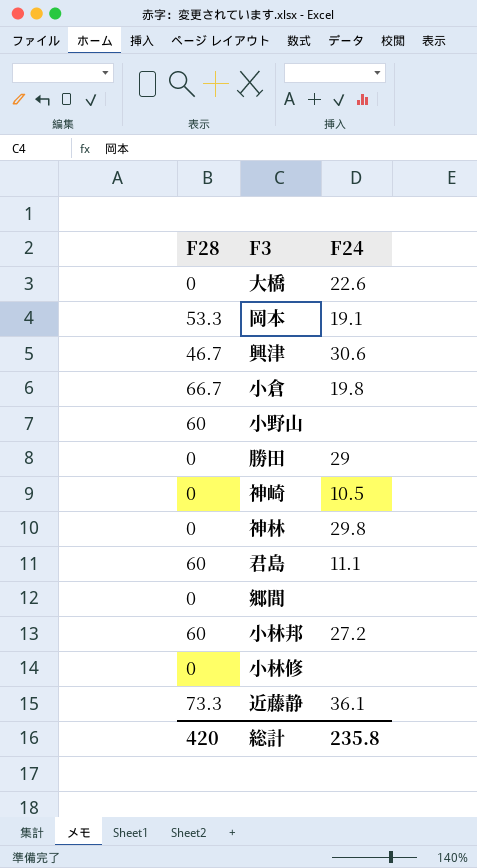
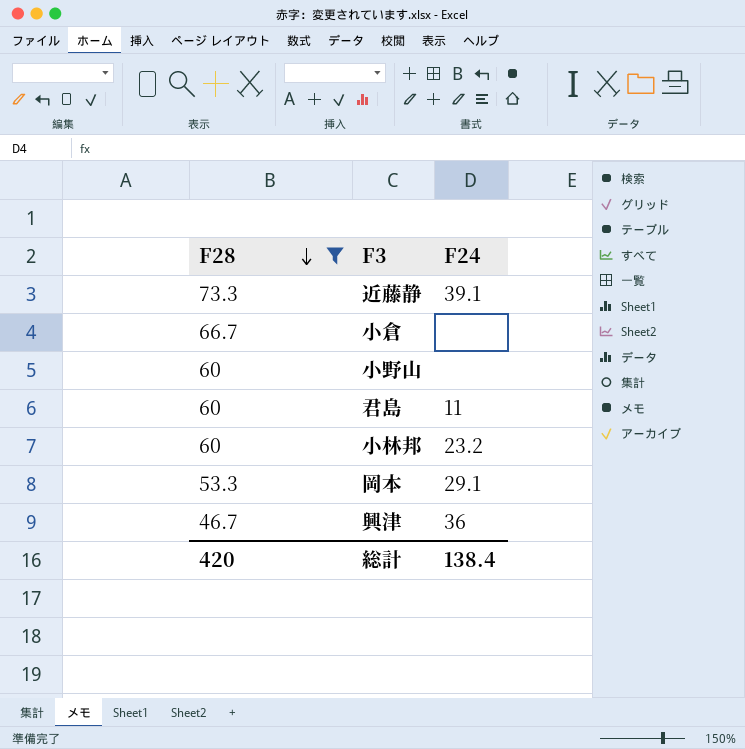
filter: none -> F28 != 0
row order: none -> F28 descending
近藤静 | F24: 36.1 -> 39.1
小倉 | F24: 19.8 -> none
君島 | F24: 11.1 -> 11
小林邦 | F24: 27.2 -> 23.2
岡本 | F24: 19.1 -> 29.1
興津 | F24: 30.6 -> 36
総計 | F24: 235.8 -> 138.4

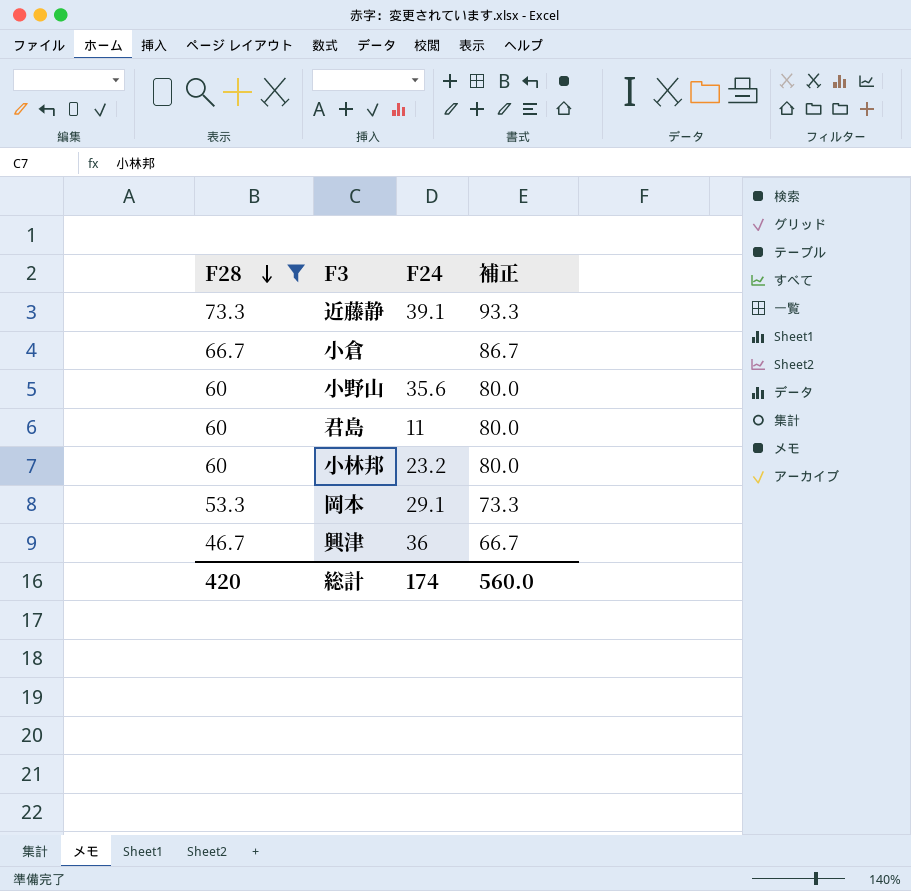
column 補正 | formula: none -> [F28] + 20
小野山 | F24: none -> 35.6
総計 | F24: 138.4 -> 174

